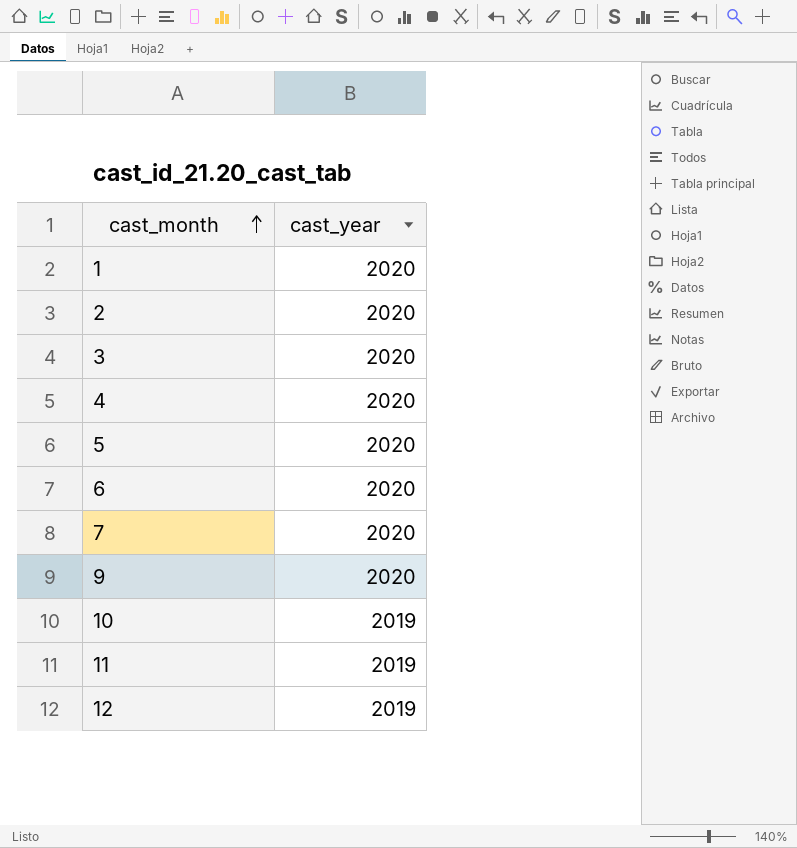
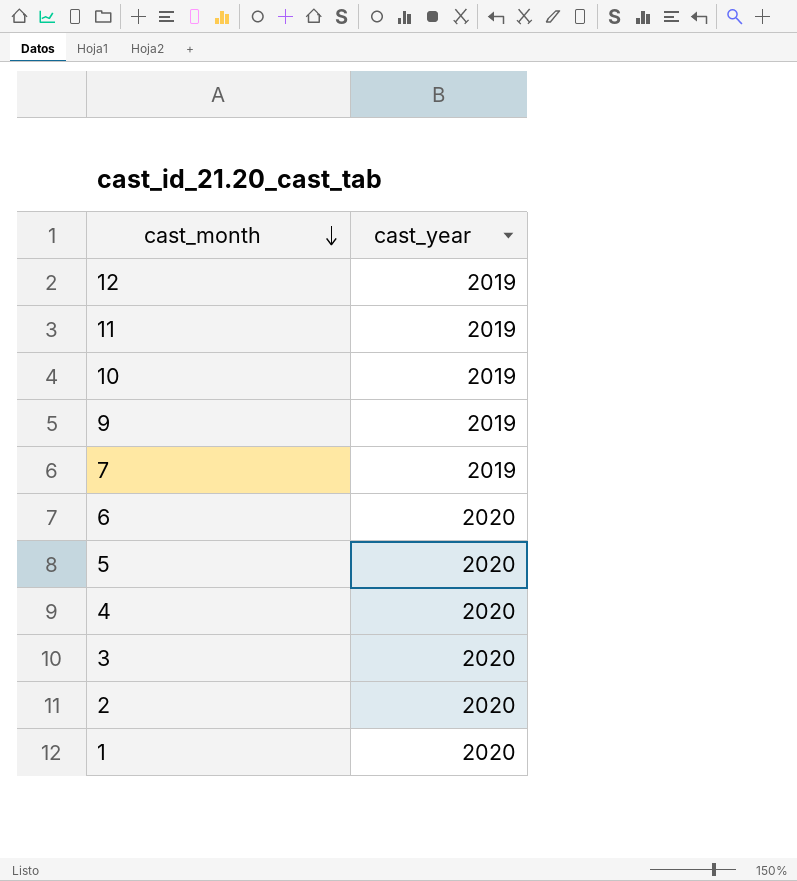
row order: cast_month ascending -> cast_month descending
9 | cast_year: 2020 -> 2019
7 | cast_year: 2020 -> 2019

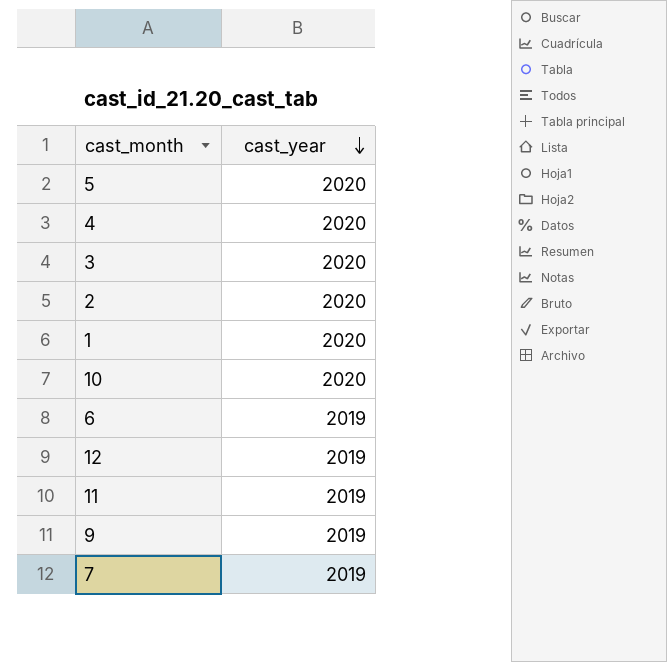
row order: cast_month descending -> cast_year descending
10 | cast_year: 2019 -> 2020
6 | cast_year: 2020 -> 2019

